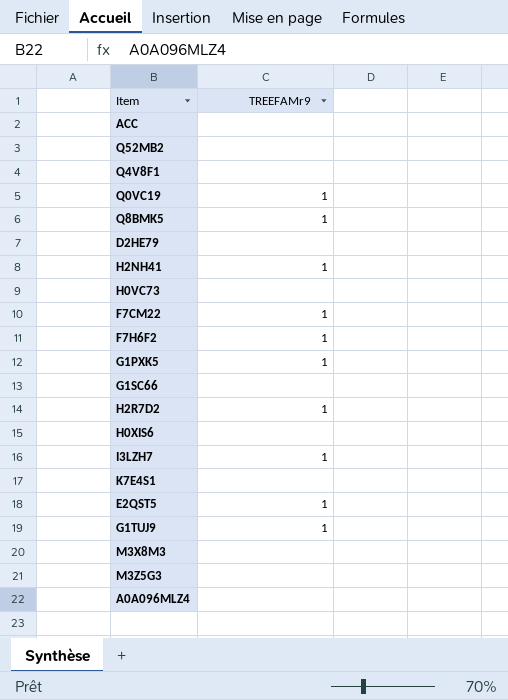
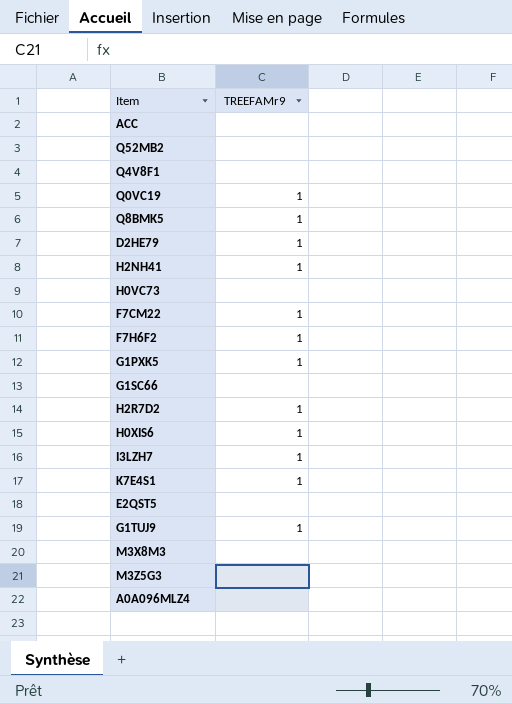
D2HE79 | TREEFAMr9: none -> 1
H0XIS6 | TREEFAMr9: none -> 1
K7E4S1 | TREEFAMr9: none -> 1
E2QST5 | TREEFAMr9: 1 -> none

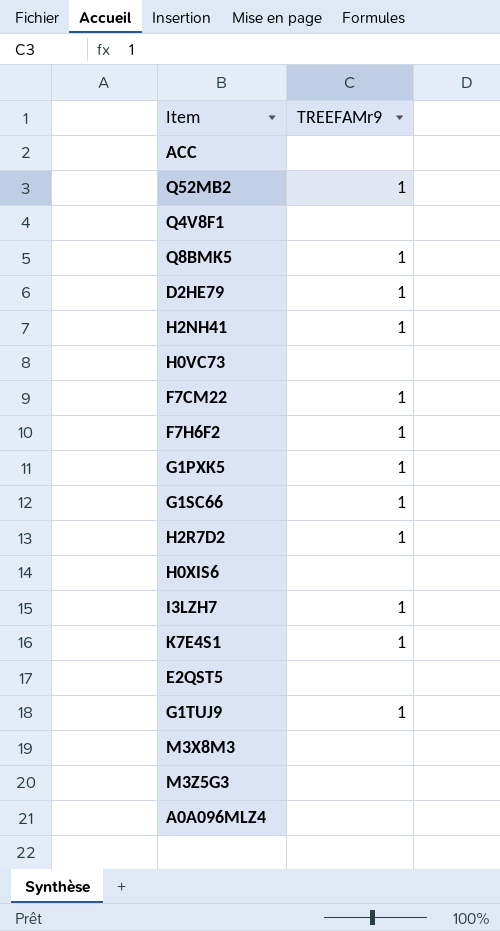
row Q0VC19: 1 -> none
Q52MB2 | TREEFAMr9: none -> 1
G1SC66 | TREEFAMr9: none -> 1
H0XIS6 | TREEFAMr9: 1 -> none

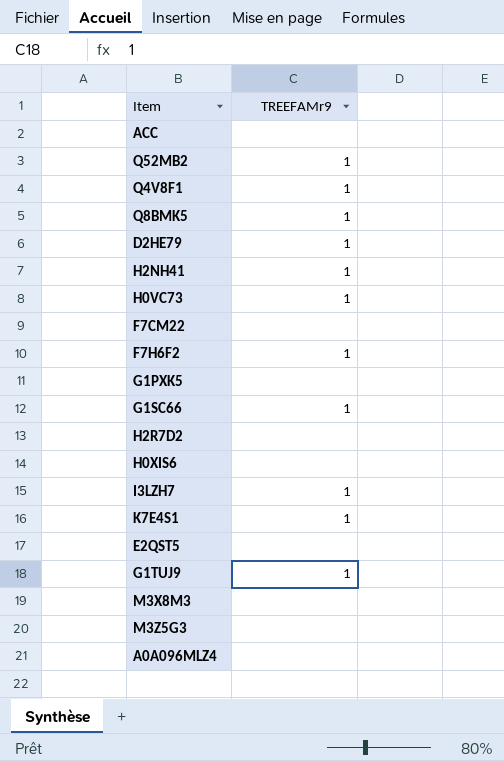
Q4V8F1 | TREEFAMr9: none -> 1
H0VC73 | TREEFAMr9: none -> 1
F7CM22 | TREEFAMr9: 1 -> none
G1PXK5 | TREEFAMr9: 1 -> none
H2R7D2 | TREEFAMr9: 1 -> none

